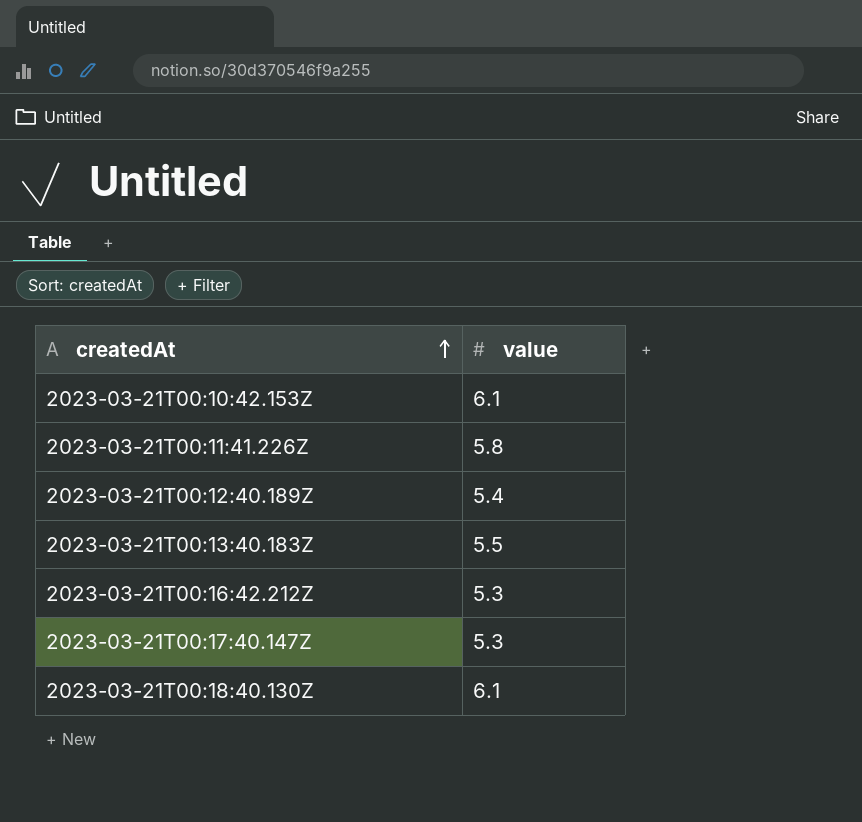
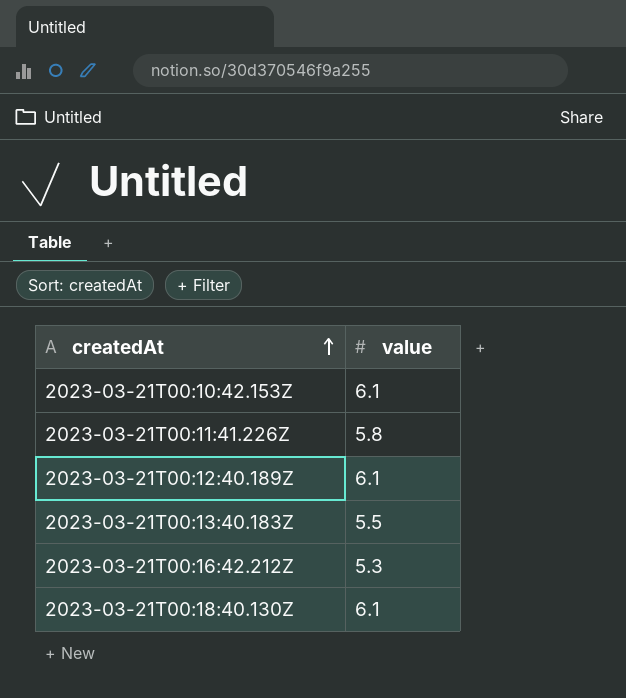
row 2023-03-21T00:17:40.147Z: 5.3 -> none
2023-03-21T00:12:40.189Z | value: 5.4 -> 6.1

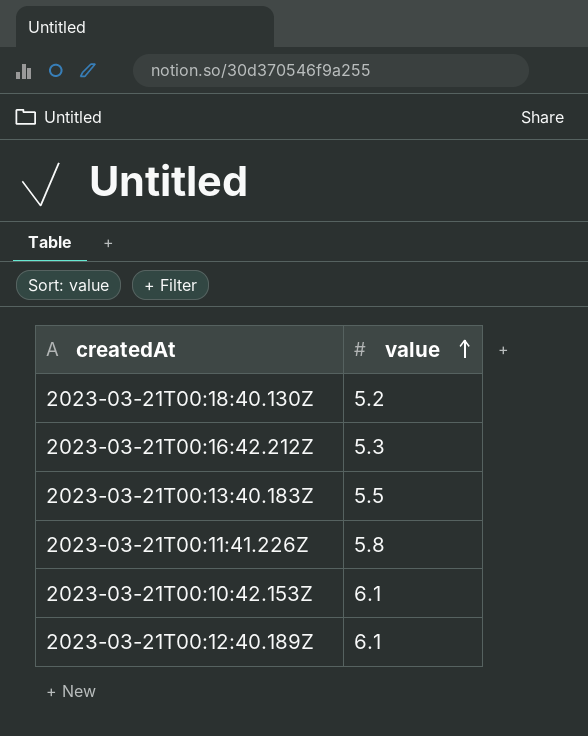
row order: createdAt ascending -> value ascending
2023-03-21T00:18:40.130Z | value: 6.1 -> 5.2

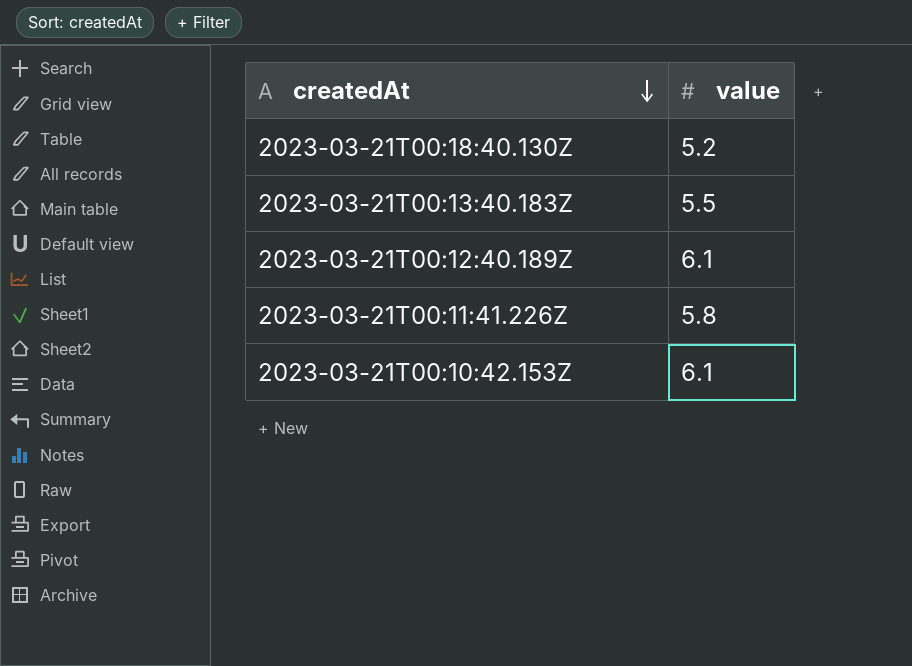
row order: value ascending -> createdAt descending
row 2023-03-21T00:16:42.212Z: 5.3 -> none

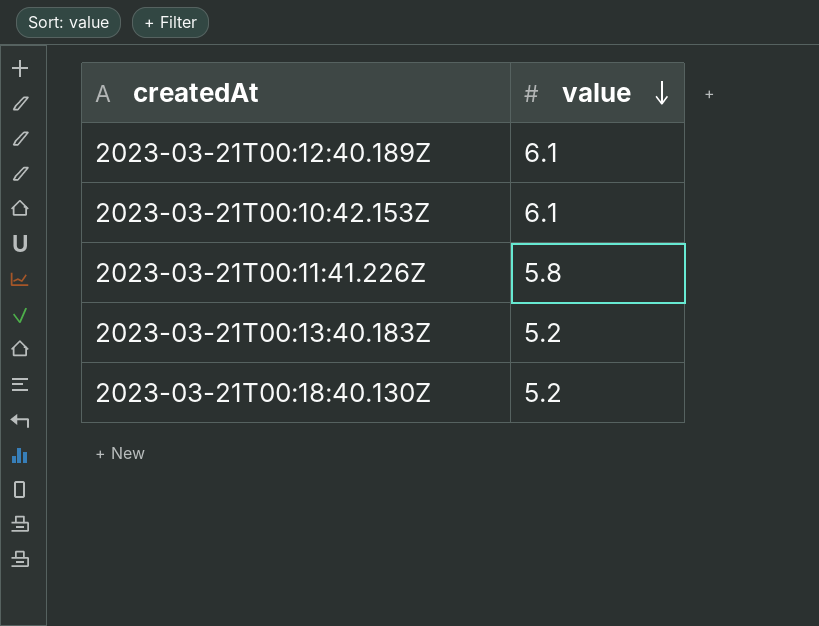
row order: createdAt descending -> value descending
2023-03-21T00:13:40.183Z | value: 5.5 -> 5.2

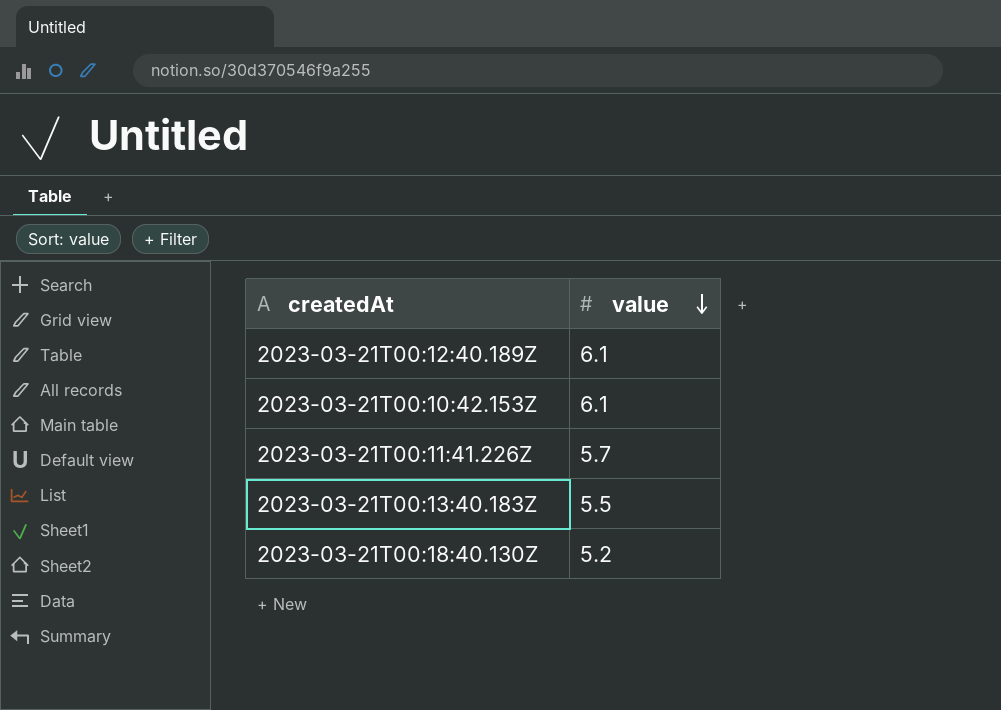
2023-03-21T00:11:41.226Z | value: 5.8 -> 5.7
2023-03-21T00:13:40.183Z | value: 5.2 -> 5.5

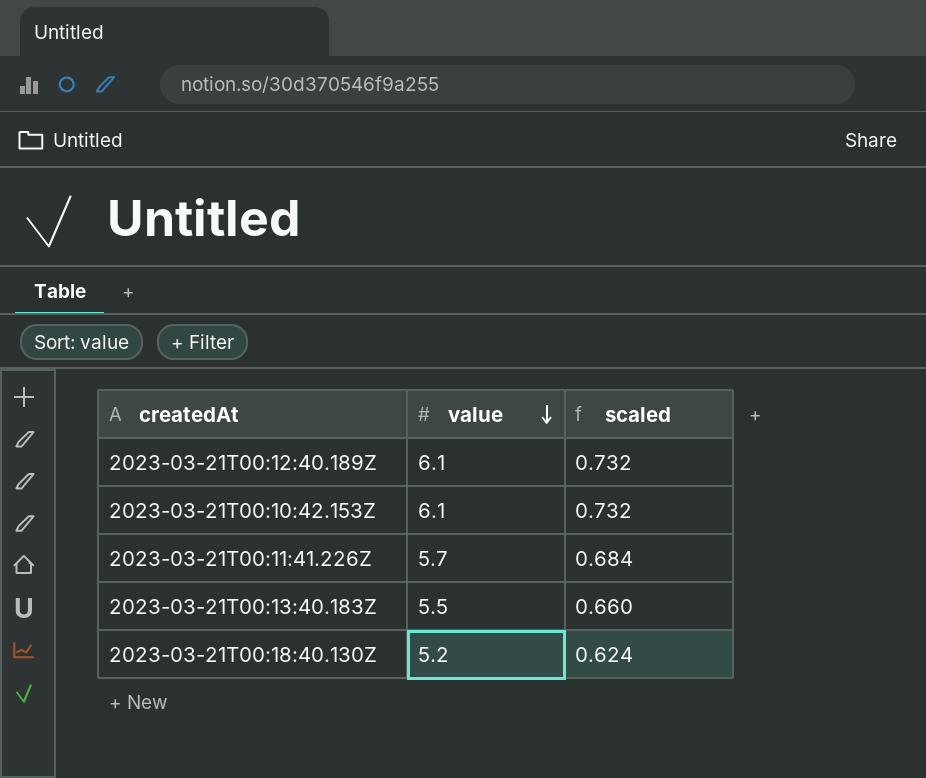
column scaled | formula: none -> [value] * 0.12

